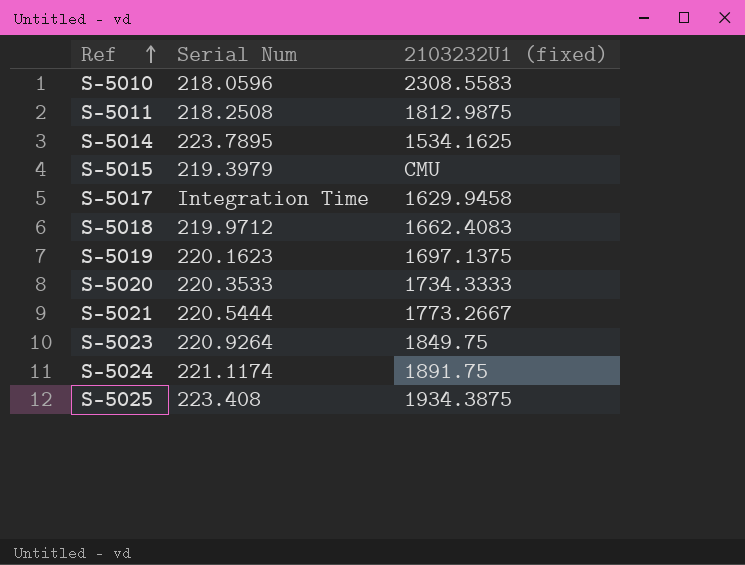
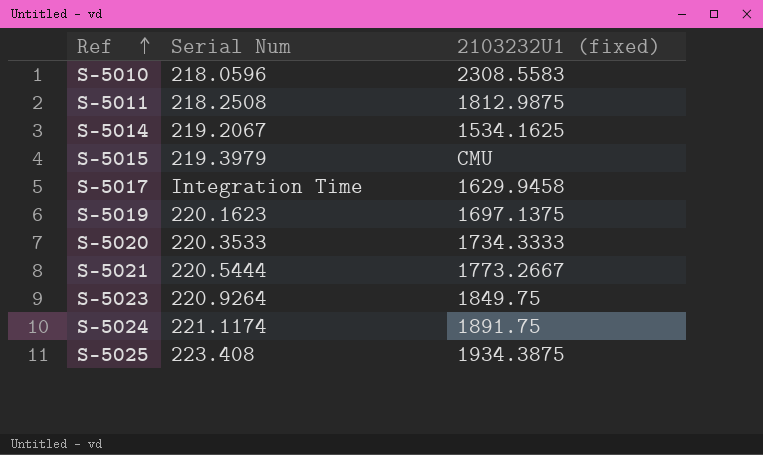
row S-5018: 219.9712 | 1662.4083 -> none
S-5014 | Serial Num: 223.7895 -> 219.2067

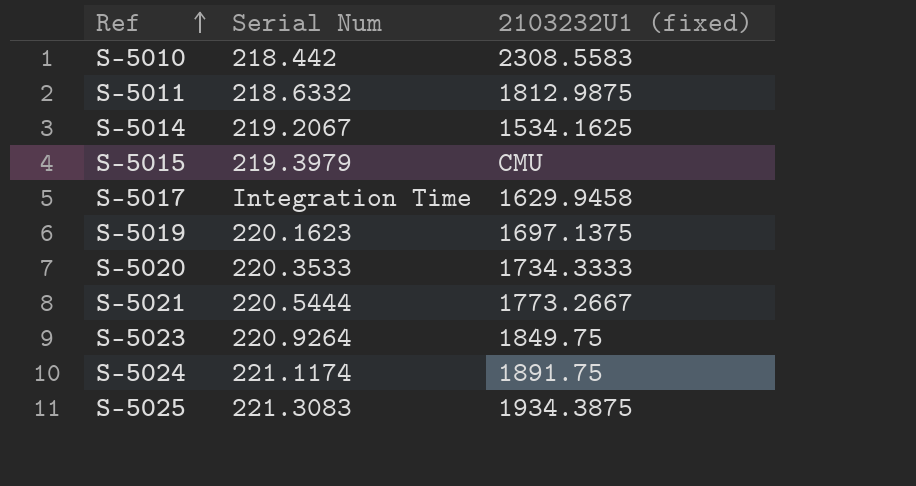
S-5010 | Serial Num: 218.0596 -> 218.442
S-5011 | Serial Num: 218.2508 -> 218.6332
S-5025 | Serial Num: 223.408 -> 221.3083

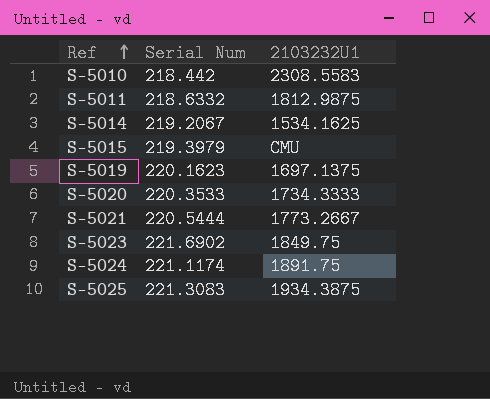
column name: 2103232U1 (fixed) -> 2103232U1
row S-5017: Integration Time | 1629.9458 -> none
S-5023 | Serial Num: 220.9264 -> 221.6902

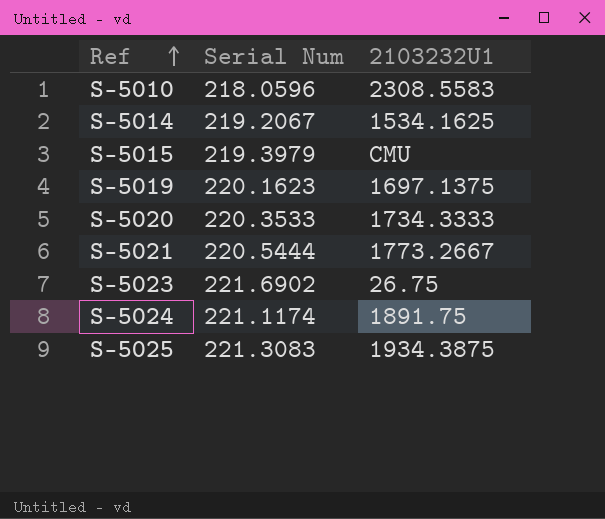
row S-5011: 218.6332 | 1812.9875 -> none
S-5010 | Serial Num: 218.442 -> 218.0596
S-5023 | 2103232U1: 1849.75 -> 26.75

